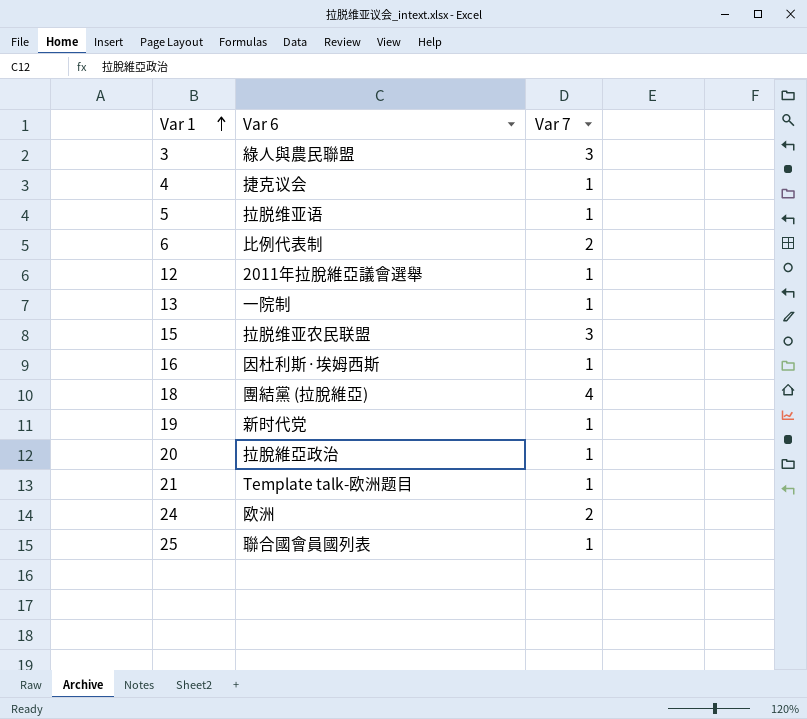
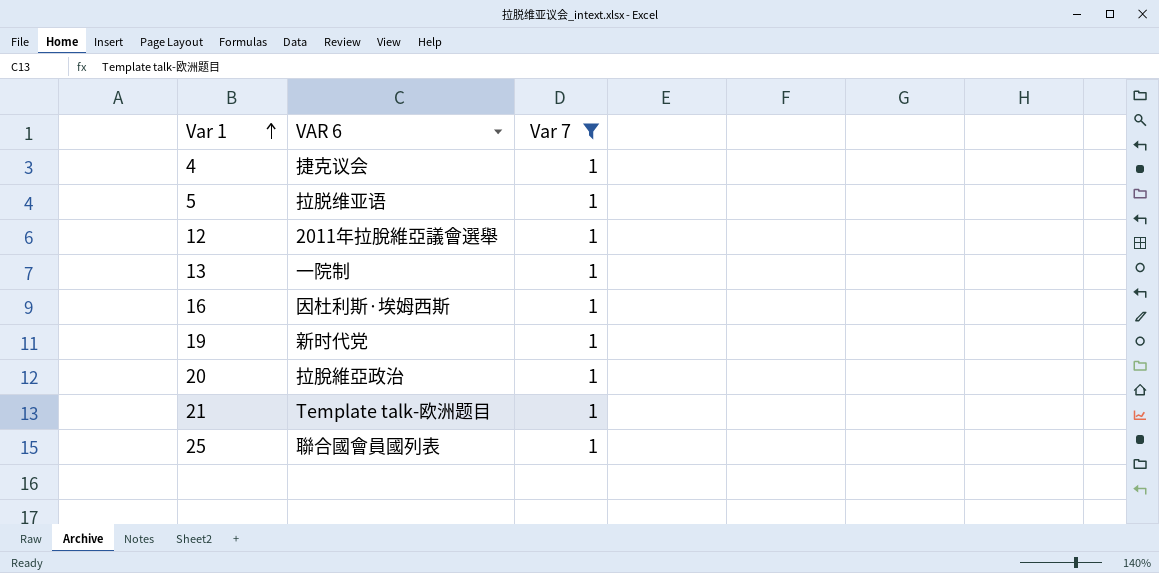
filter: none -> Var 7 = 1
column name: Var 6 -> VAR 6

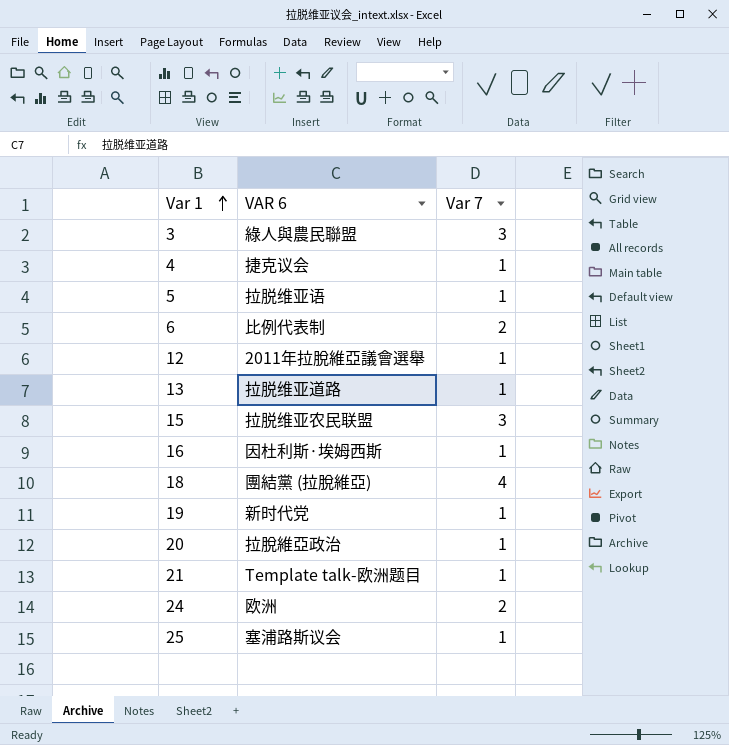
filter: Var 7 = 1 -> none
13 | VAR 6: 一院制 -> 拉脱维亚道路
25 | VAR 6: 聯合國會員國列表 -> 塞浦路斯议会

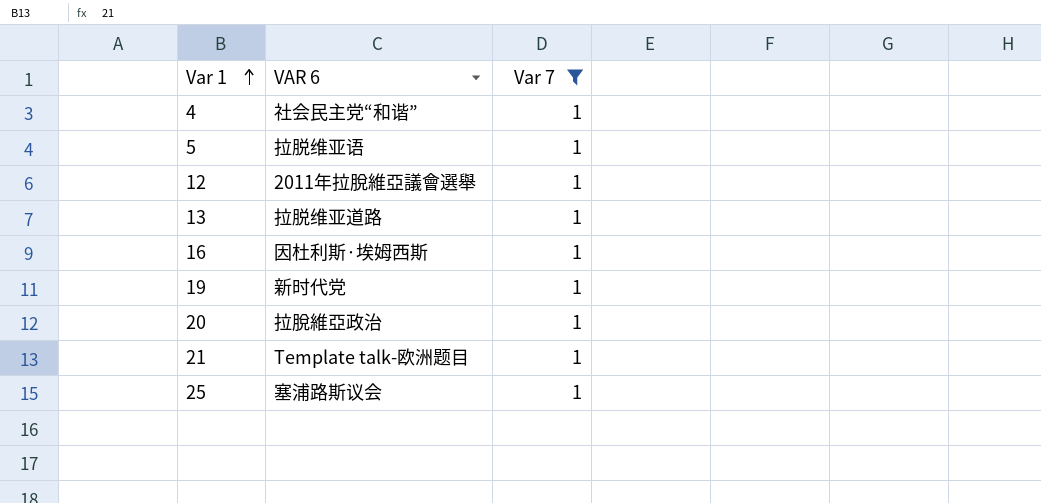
filter: none -> Var 7 = 1
4 | VAR 6: 捷克议会 -> 社会民主党“和谐”

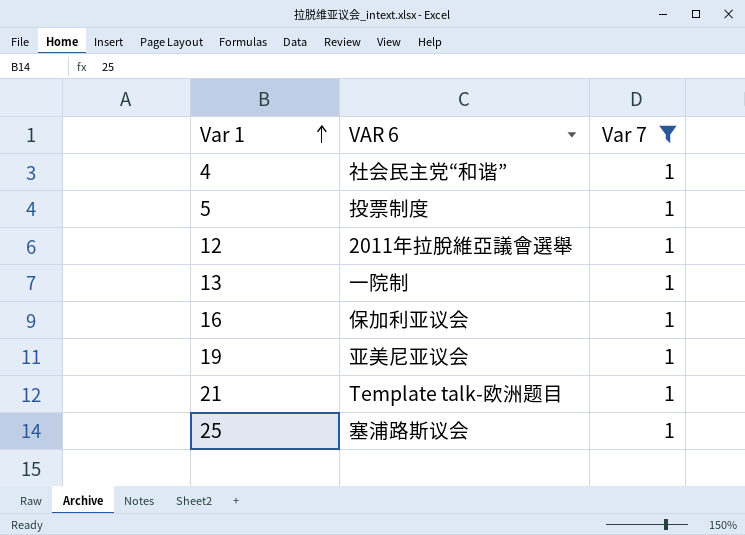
row 20: 拉脫維亞政治 | 1 -> none
5 | VAR 6: 拉脱维亚语 -> 投票制度
13 | VAR 6: 拉脱维亚道路 -> 一院制
16 | VAR 6: 因杜利斯·埃姆西斯 -> 保加利亚议会
19 | VAR 6: 新时代党 -> 亚美尼亚议会

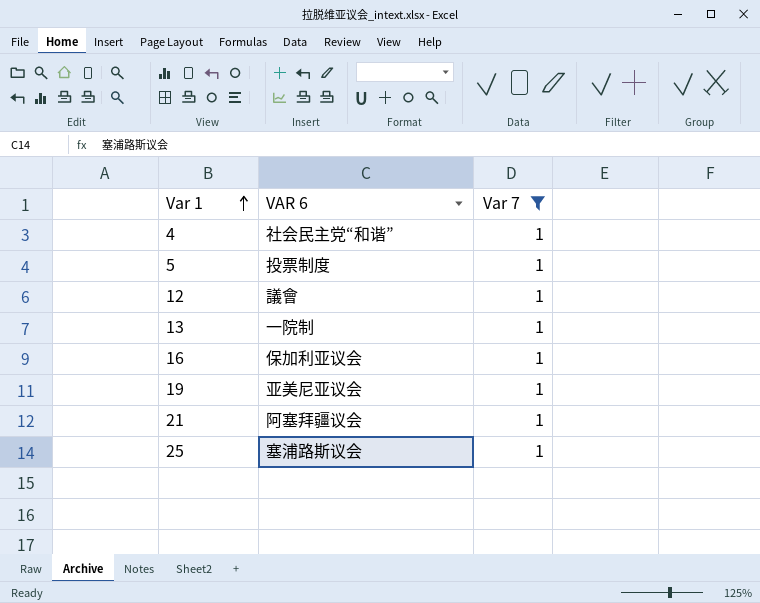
12 | VAR 6: 2011年拉脫維亞議會選舉 -> 議會
21 | VAR 6: Template talk-欧洲题目 -> 阿塞拜疆议会

